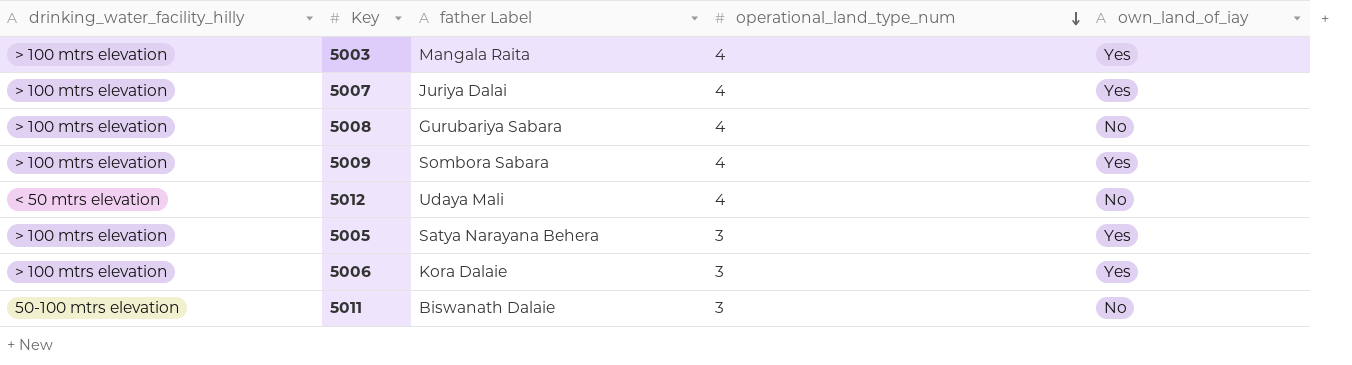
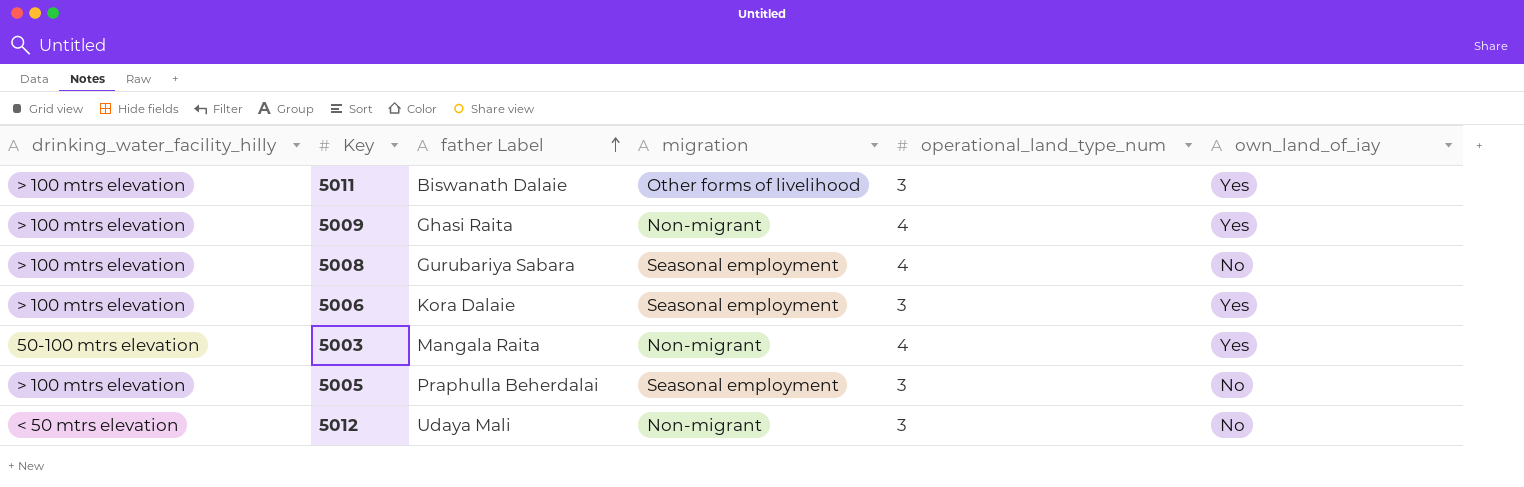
row order: operational_land_type_num descending -> father Label ascending
column migration | position: none -> 4
row 5007: > 100 mtrs elevation | Juriya Dalai | 4 | Yes -> none
5011 | drinking_water_facility_hilly: 50-100 mtrs elevation -> > 100 mtrs elevation
5011 | own_land_of_iay: No -> Yes
5009 | father Label: Sombora Sabara -> Ghasi Raita
5003 | drinking_water_facility_hilly: > 100 mtrs elevation -> 50-100 mtrs elevation
5005 | father Label: Satya Narayana Behera -> Praphulla Beherdalai
5005 | own_land_of_iay: Yes -> No
5012 | operational_land_type_num: 4 -> 3

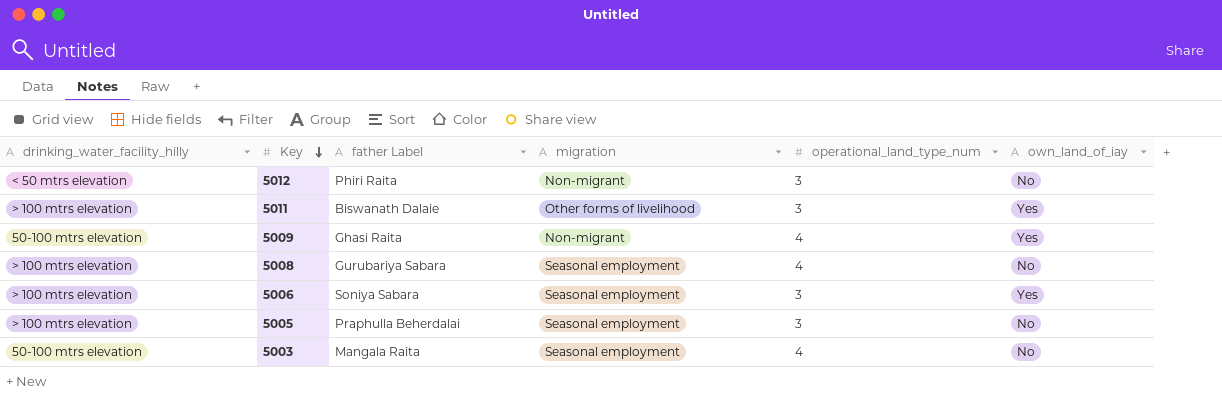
row order: father Label ascending -> Key descending
5012 | father Label: Udaya Mali -> Phiri Raita
5009 | drinking_water_facility_hilly: > 100 mtrs elevation -> 50-100 mtrs elevation
5006 | father Label: Kora Dalaie -> Soniya Sabara
5003 | migration: Non-migrant -> Seasonal employment
5003 | own_land_of_iay: Yes -> No

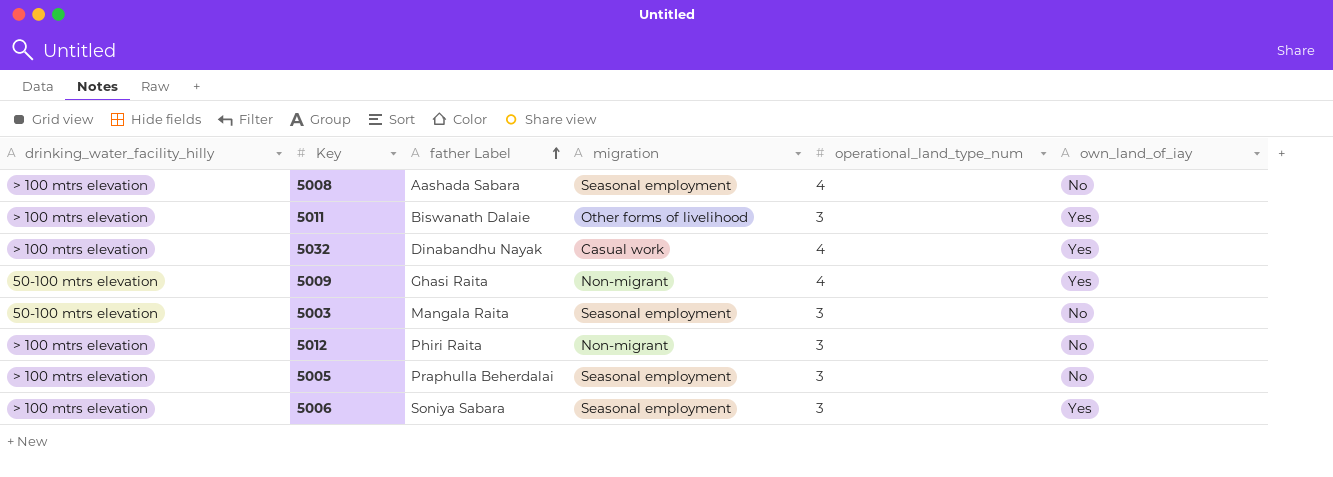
row order: Key descending -> father Label ascending
5008 | father Label: Gurubariya Sabara -> Aashada Sabara
row 5032: none -> > 100 mtrs elevation | Dinabandhu Nayak | Casual work | 4 | Yes
5003 | operational_land_type_num: 4 -> 3
5012 | drinking_water_facility_hilly: < 50 mtrs elevation -> > 100 mtrs elevation

